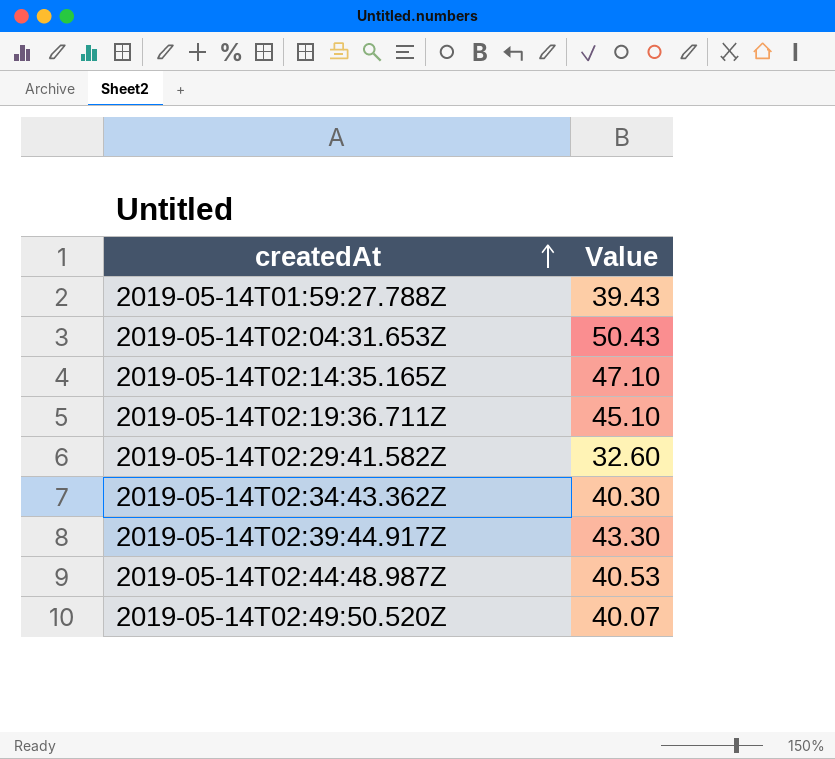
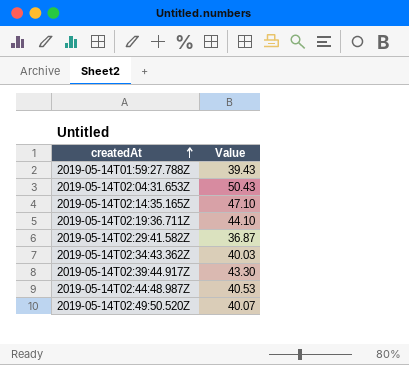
2019-05-14T02:19:36.711Z | Value: 45.10 -> 44.10
2019-05-14T02:29:41.582Z | Value: 32.60 -> 36.87
2019-05-14T02:34:43.362Z | Value: 40.30 -> 40.03

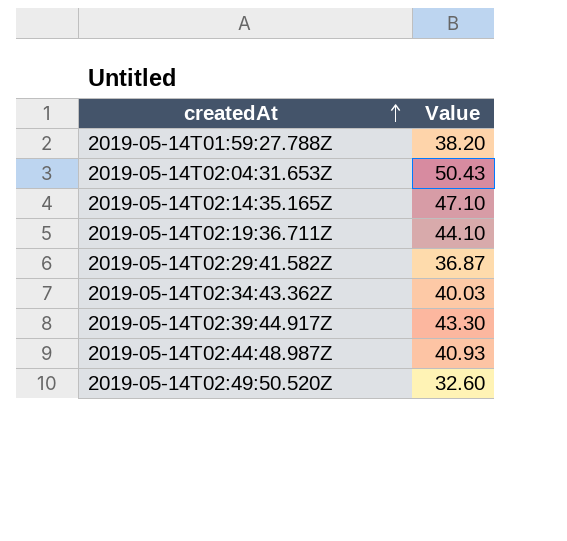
2019-05-14T01:59:27.788Z | Value: 39.43 -> 38.20
2019-05-14T02:44:48.987Z | Value: 40.53 -> 40.93
2019-05-14T02:49:50.520Z | Value: 40.07 -> 32.60

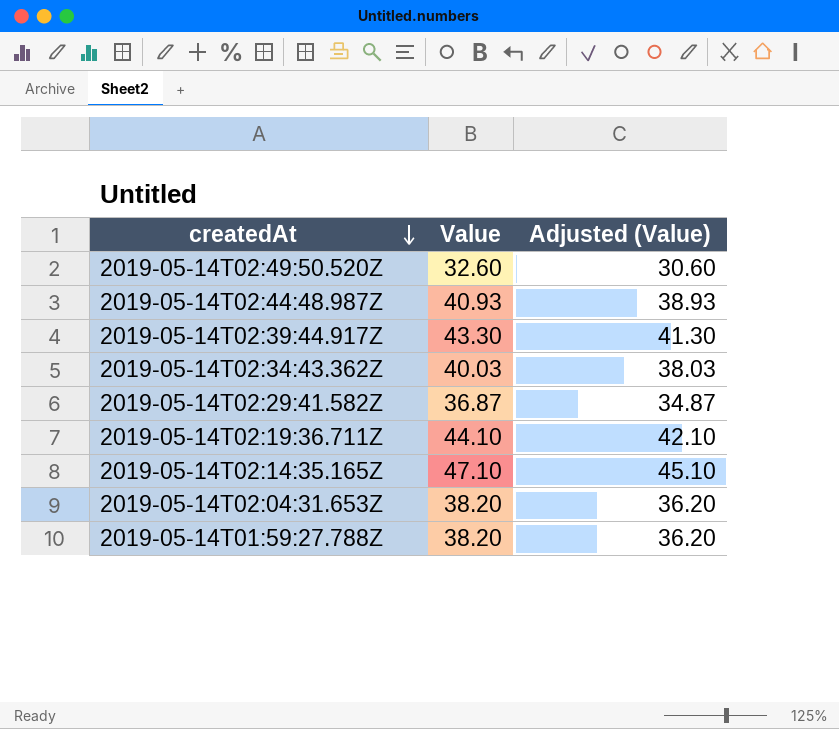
row order: createdAt ascending -> createdAt descending
column Adjusted (Value) | formula: none -> [Value] - 2
2019-05-14T02:04:31.653Z | Value: 50.43 -> 38.20

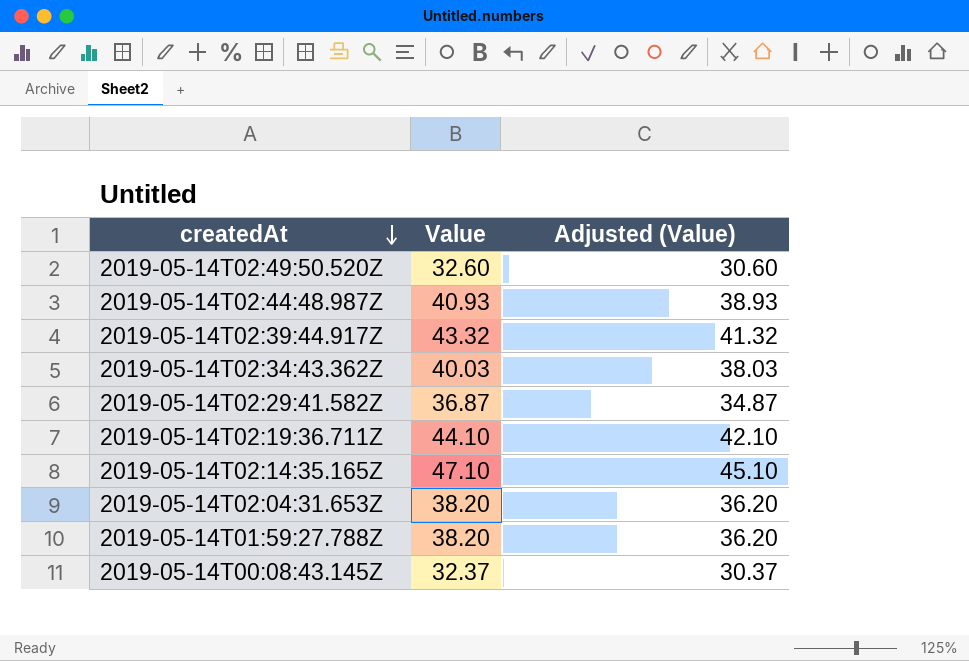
2019-05-14T02:39:44.917Z | Value: 43.30 -> 43.32
2019-05-14T02:39:44.917Z | Adjusted (Value): 41.30 -> 41.32
row 2019-05-14T00:08:43.145Z: none -> 32.37 | 30.37

